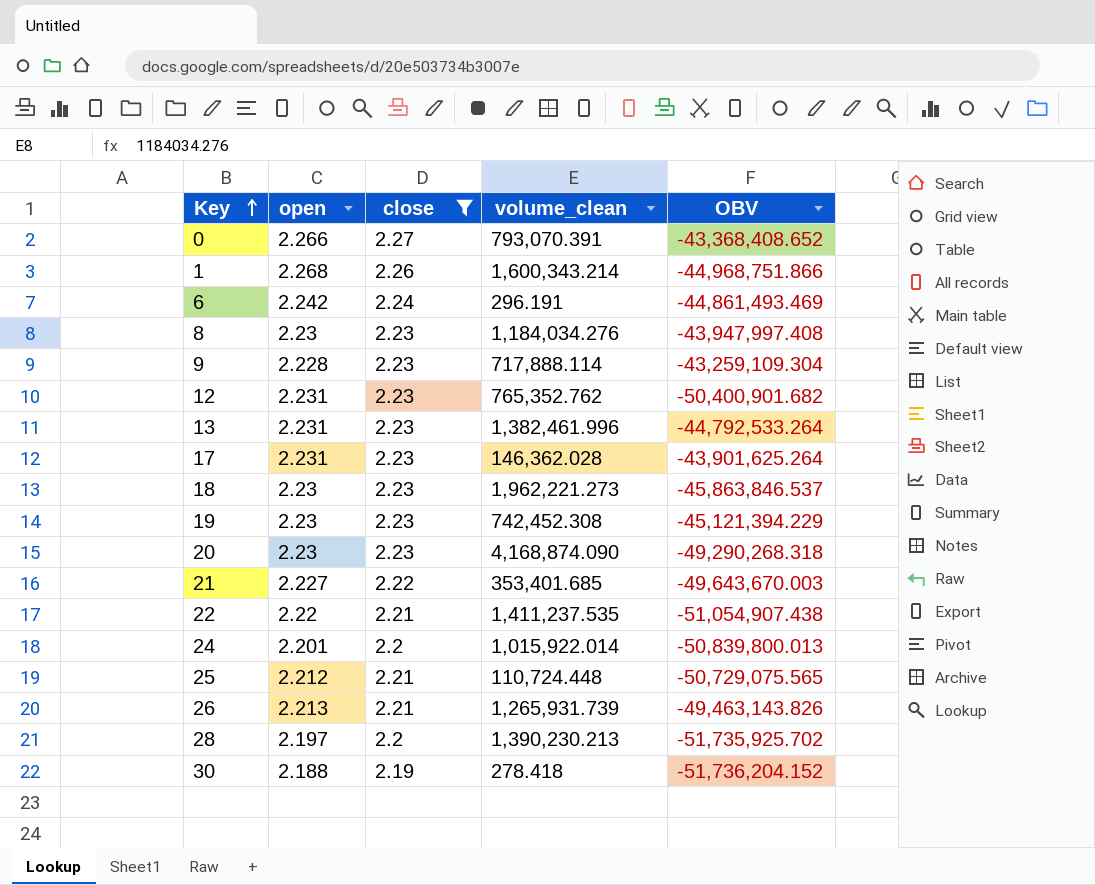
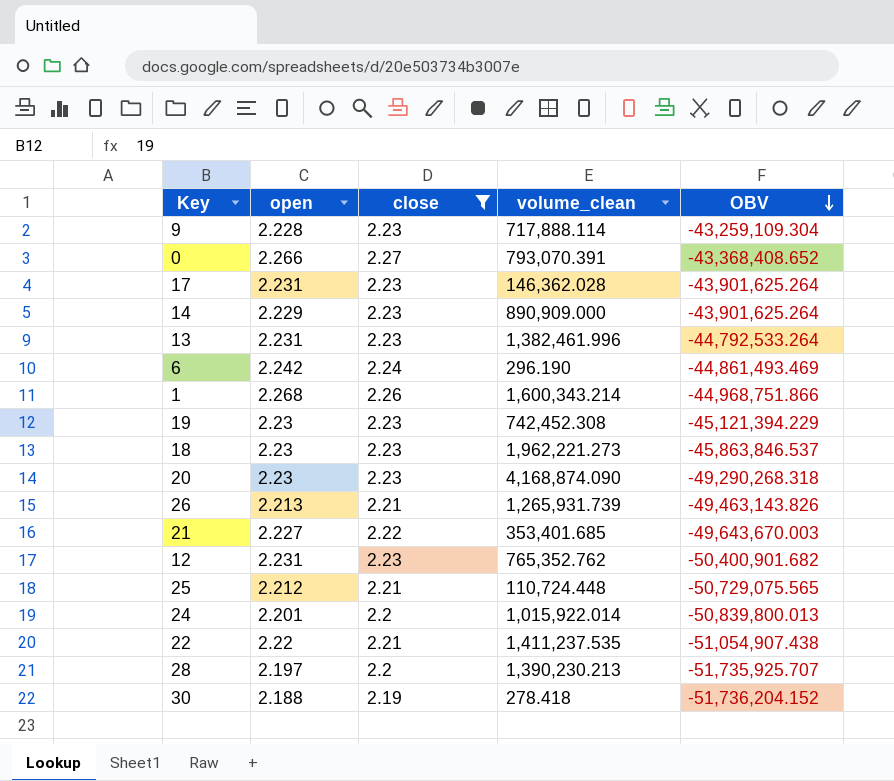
row order: Key ascending -> OBV descending
row 8: 2.23 | 2.23 | 1,184,034.276 | -43,947,997.408 -> none
row 14: none -> 2.229 | 2.23 | 890,909.000 | -43,901,625.264
6 | volume_clean: 296.191 -> 296.190
28 | OBV: -51,735,925.702 -> -51,735,925.707

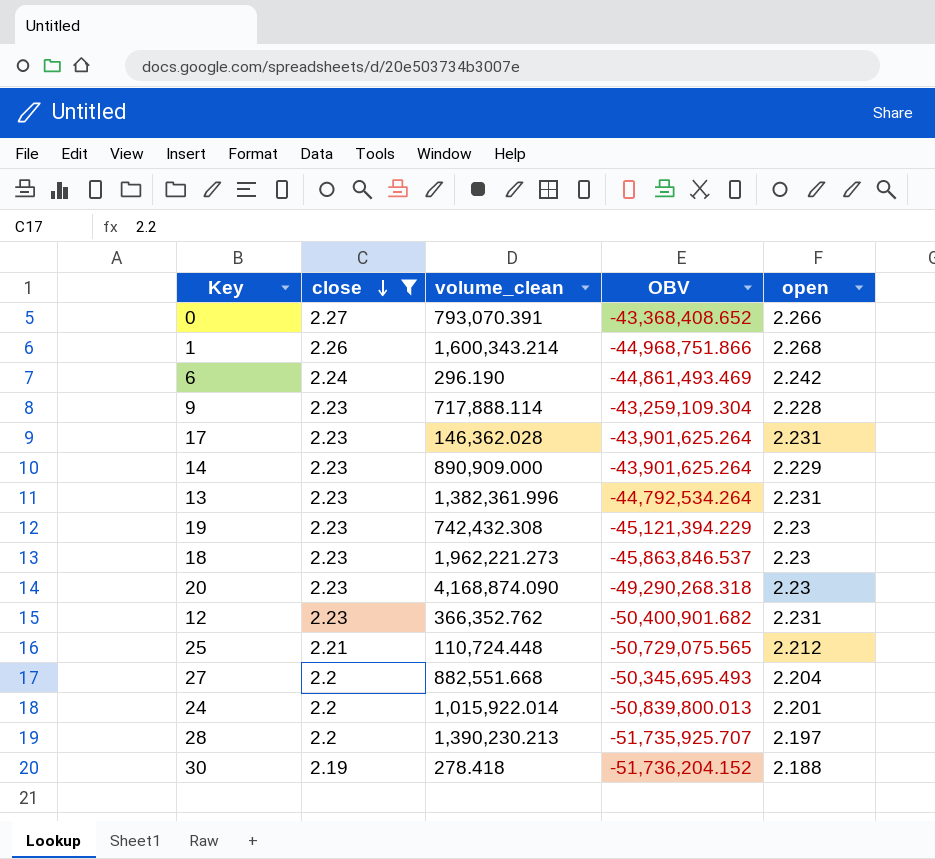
row order: OBV descending -> close descending
column open | position: 2 -> 5
row 26: 2.213 | 2.21 | 1,265,931.739 | -49,463,143.826 -> none
row 21: 2.227 | 2.22 | 353,401.685 | -49,643,670.003 -> none
row 22: 2.22 | 2.21 | 1,411,237.535 | -51,054,907.438 -> none
13 | volume_clean: 1,382,461.996 -> 1,382,361.996
13 | OBV: -44,792,533.264 -> -44,792,534.264
19 | volume_clean: 742,452.308 -> 742,432.308
12 | volume_clean: 765,352.762 -> 366,352.762
row 27: none -> 2.2 | 882,551.668 | -50,345,695.493 | 2.204

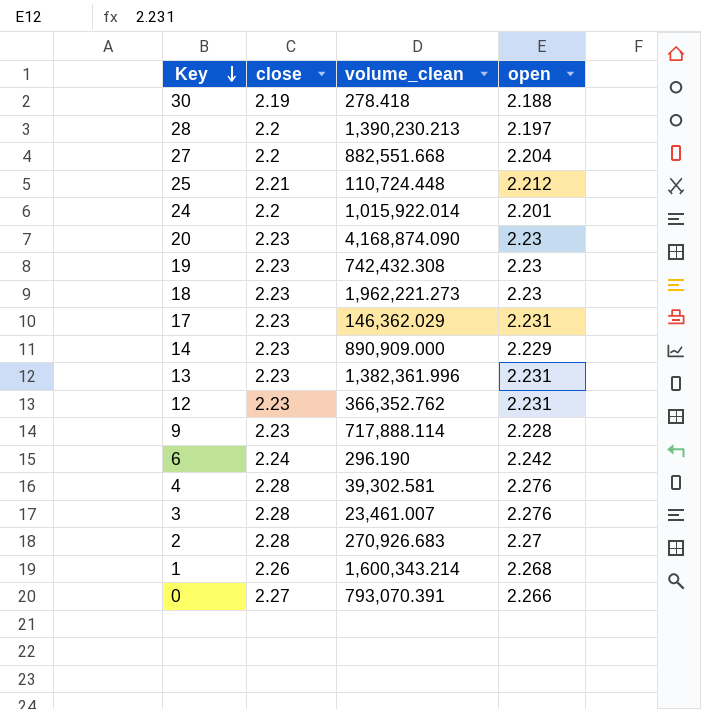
filter: close != 2.28 -> none
row order: close descending -> Key descending
column OBV | position: 4 -> none
17 | volume_clean: 146,362.028 -> 146,362.029

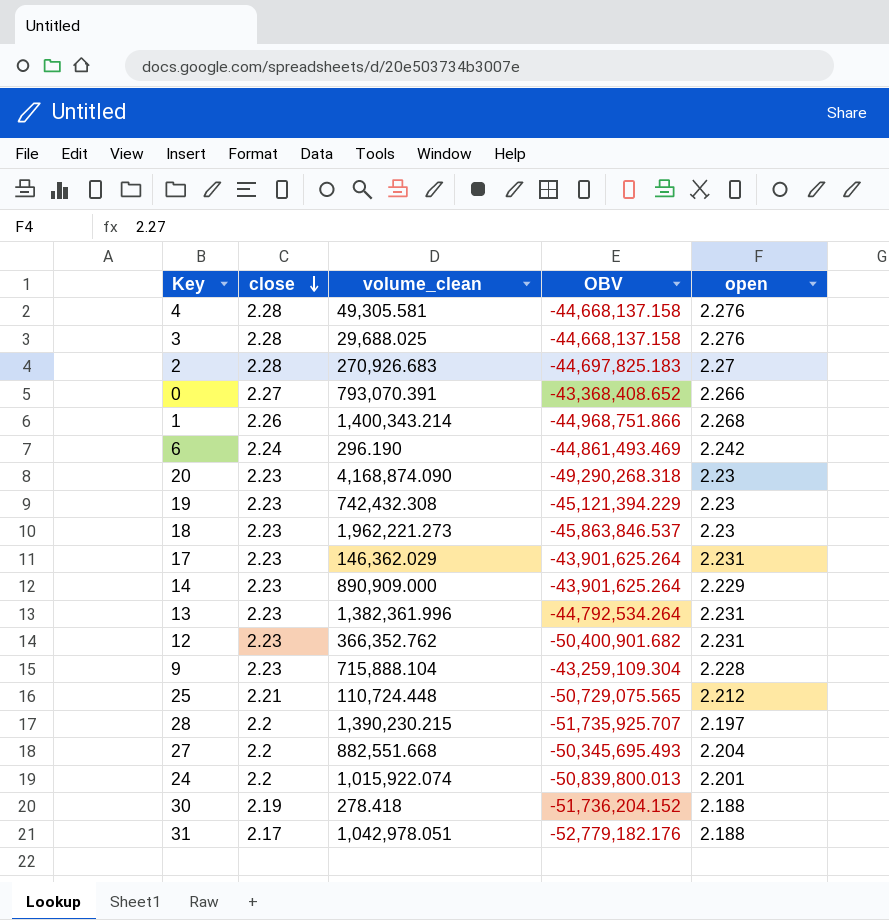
row order: Key descending -> close descending
column OBV | position: none -> 4
4 | volume_clean: 39,302.581 -> 49,305.581
3 | volume_clean: 23,461.007 -> 29,688.025
1 | volume_clean: 1,600,343.214 -> 1,400,343.214
9 | volume_clean: 717,888.114 -> 715,888.104
28 | volume_clean: 1,390,230.213 -> 1,390,230.215
24 | volume_clean: 1,015,922.014 -> 1,015,922.074
row 31: none -> 2.17 | 1,042,978.051 | -52,779,182.176 | 2.188

